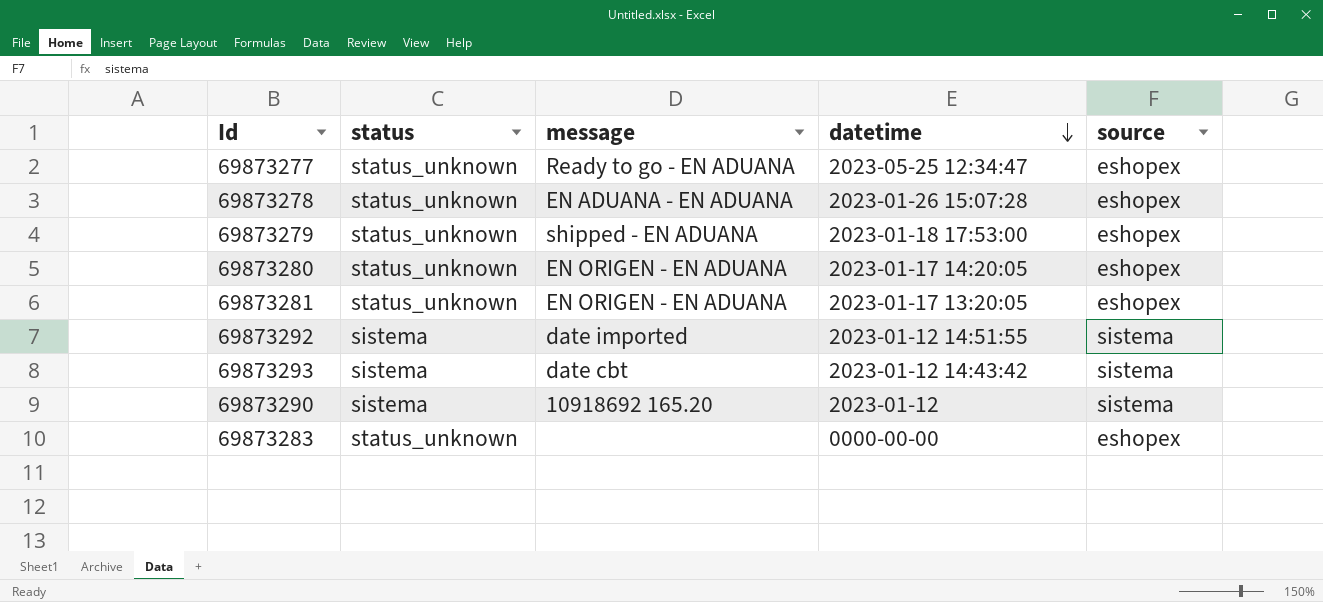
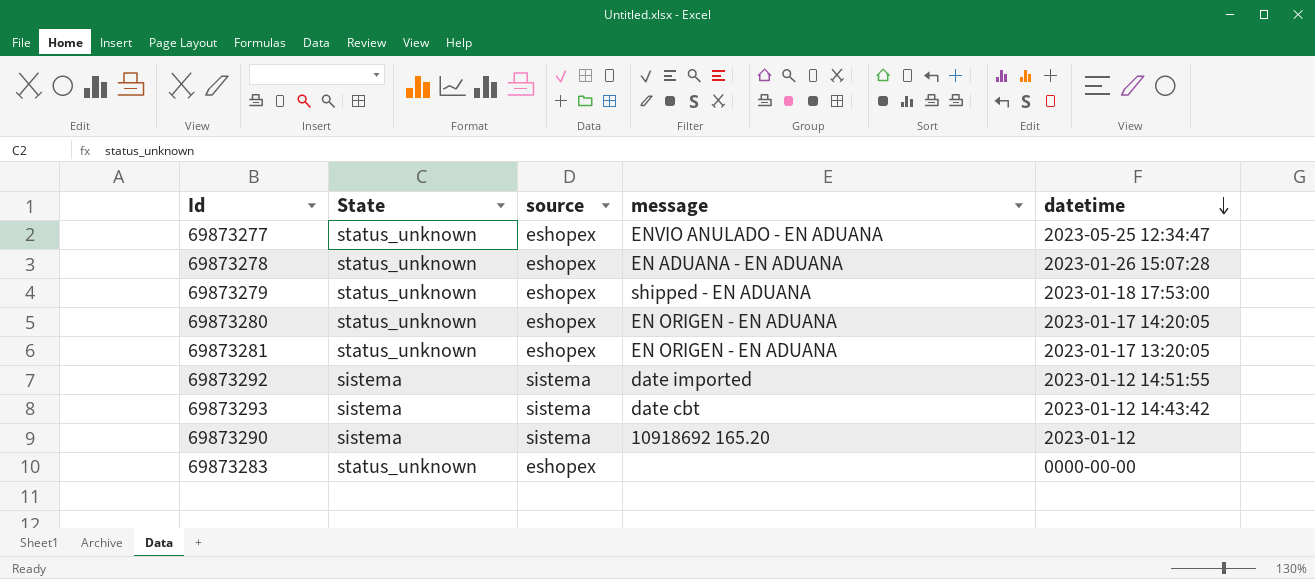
column name: status -> State
column source | position: 5 -> 3
69873277 | message: Ready to go - EN ADUANA -> ENVIO ANULADO - EN ADUANA

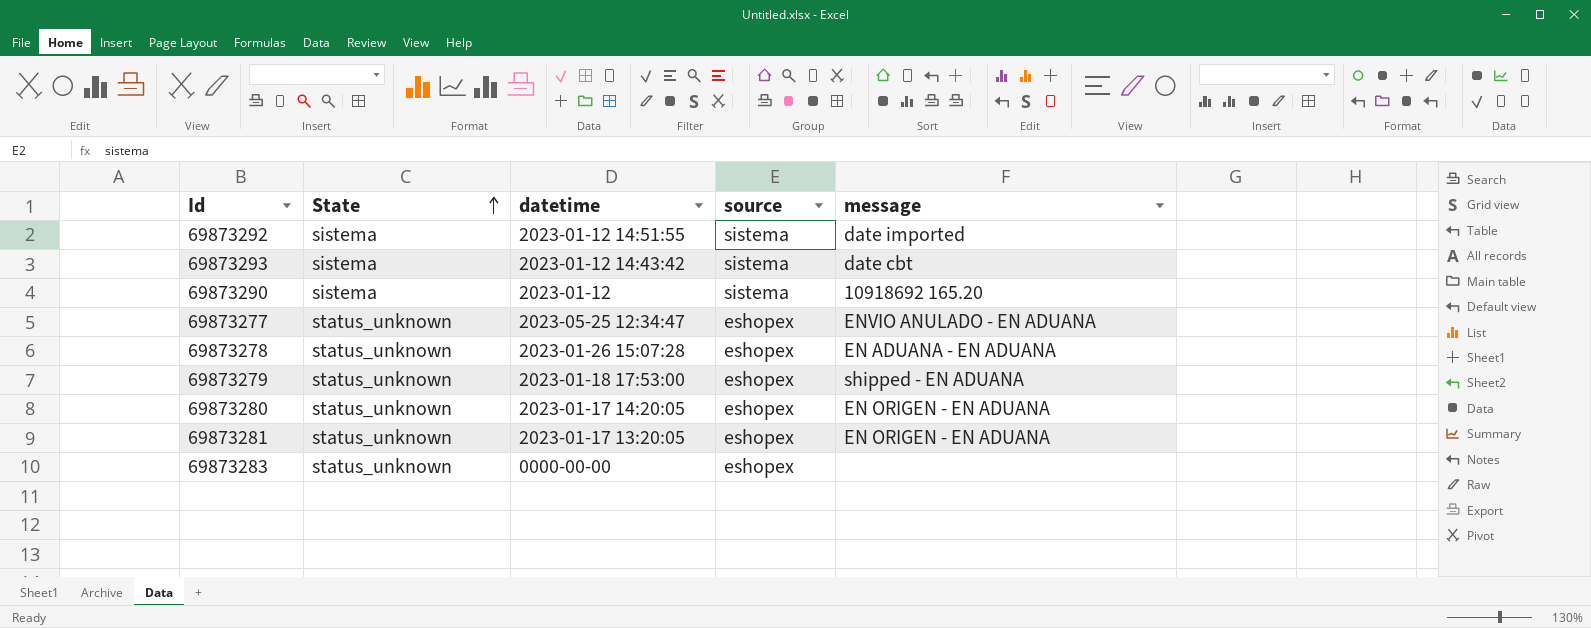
row order: datetime descending -> State ascending
column datetime | position: 5 -> 3

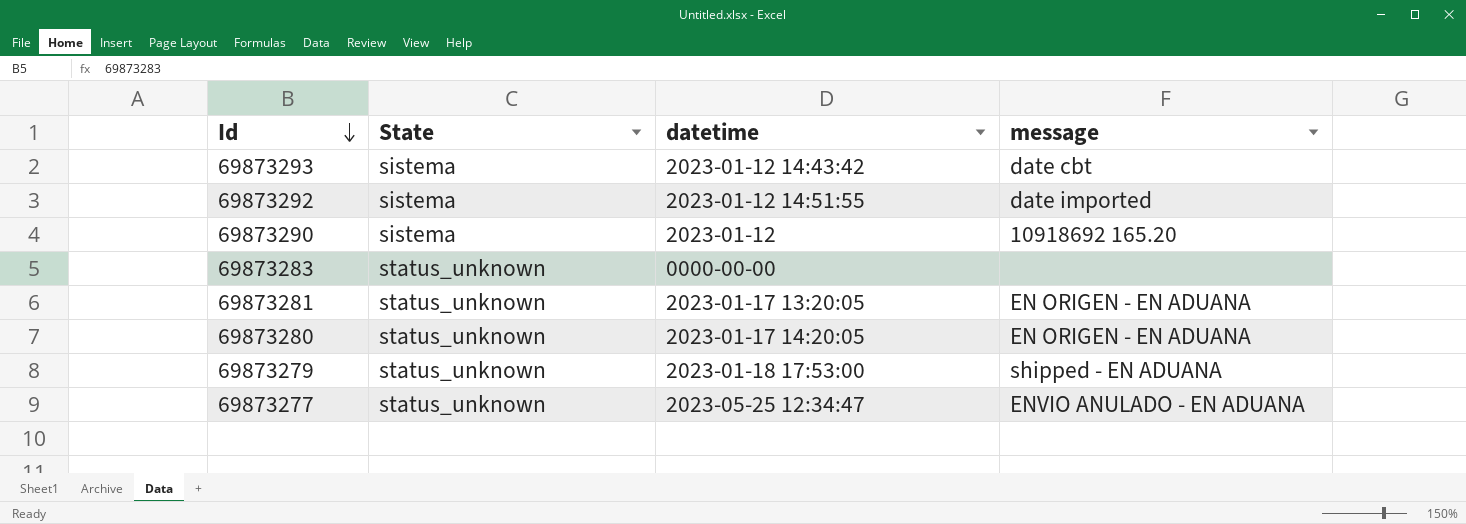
row order: State ascending -> Id descending
column source | position: 4 -> none
row 69873278: status_unknown | 2023-01-26 15:07:28 | eshopex | EN ADUANA - EN ADUANA -> none

